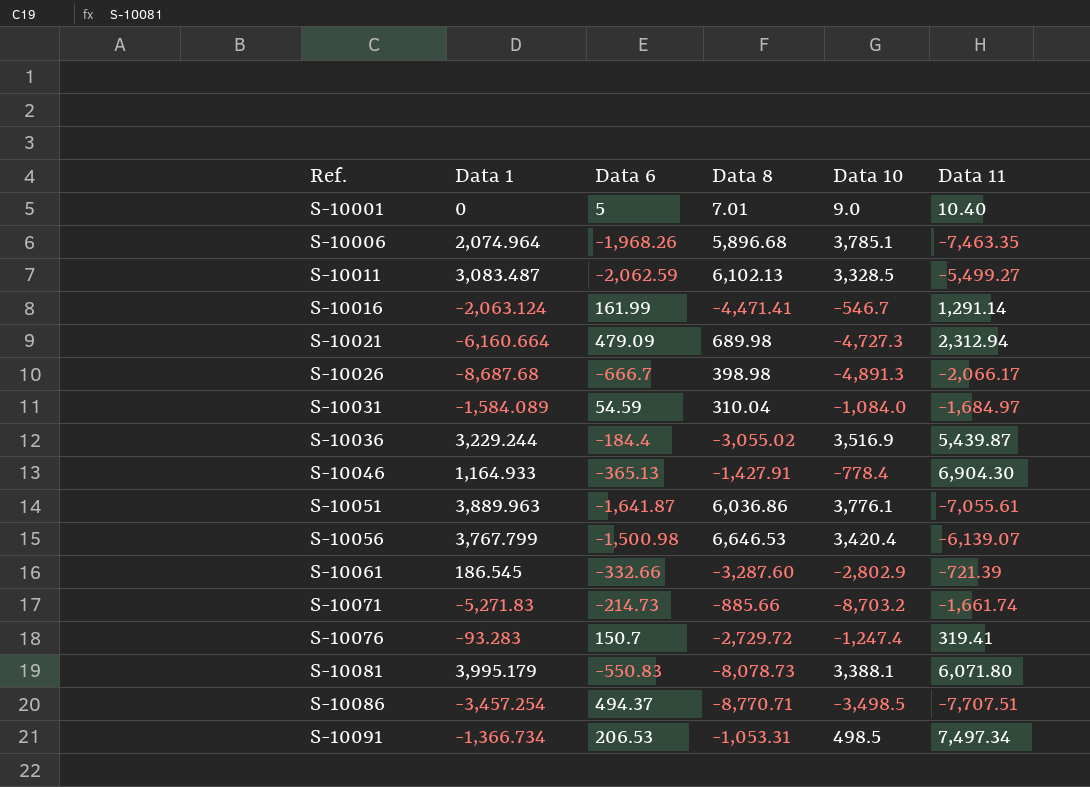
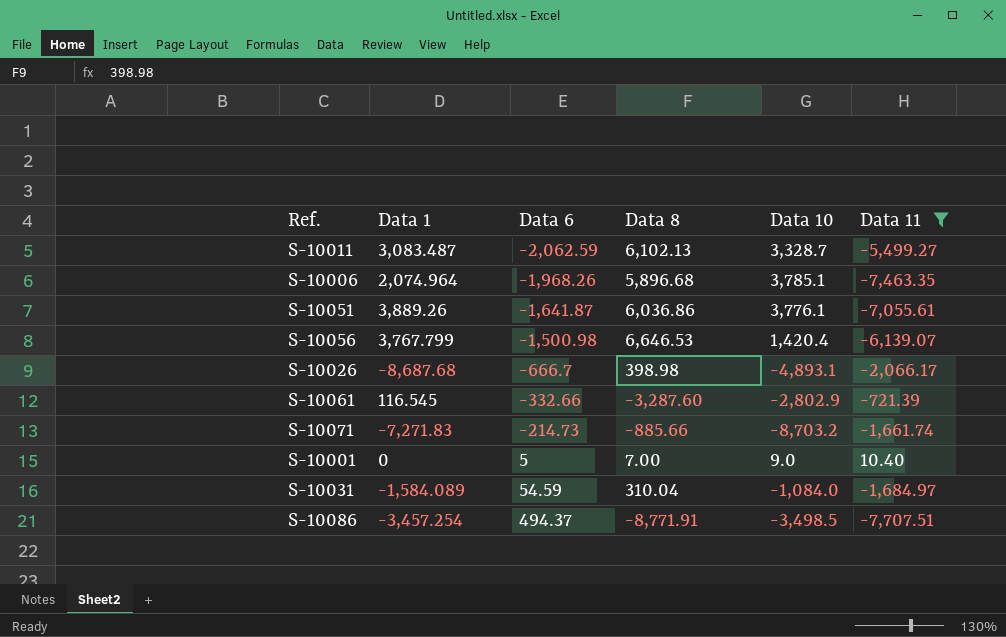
filter: none -> Data 11 <= 10.40
row order: Ref. ascending -> Data 6 ascending
S-10011 | Data 10: 3,328.5 -> 3,328.7
S-10051 | Data 1: 3,889.963 -> 3,889.26
S-10056 | Data 10: 3,420.4 -> 1,420.4
S-10026 | Data 10: -4,891.3 -> -4,893.1
S-10061 | Data 1: 186.545 -> 116.545
S-10071 | Data 1: -5,271.83 -> -7,271.83
S-10001 | Data 8: 7.01 -> 7.00
S-10086 | Data 8: -8,770.71 -> -8,771.91

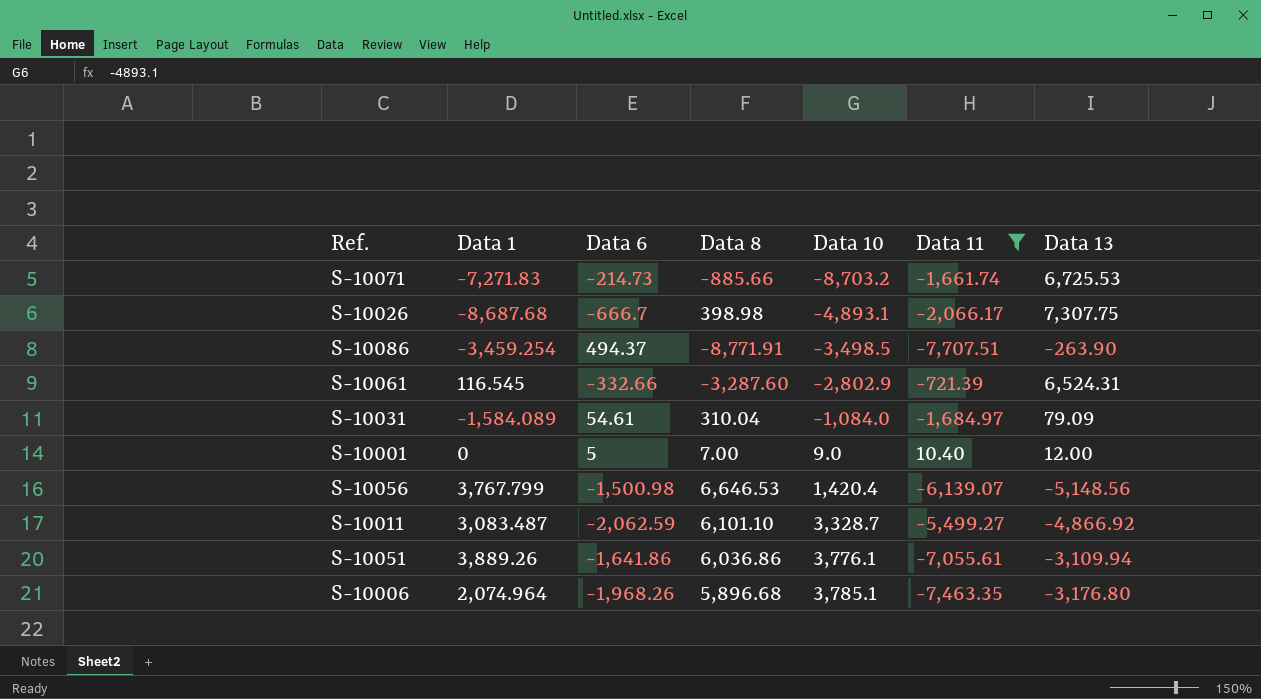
row order: Data 6 ascending -> Data 10 ascending
column Data 13 | position: none -> 7
S-10086 | Data 1: -3,457.254 -> -3,459.254
S-10031 | Data 6: 54.59 -> 54.61
S-10011 | Data 8: 6,102.13 -> 6,101.10
S-10051 | Data 6: -1,641.87 -> -1,641.86

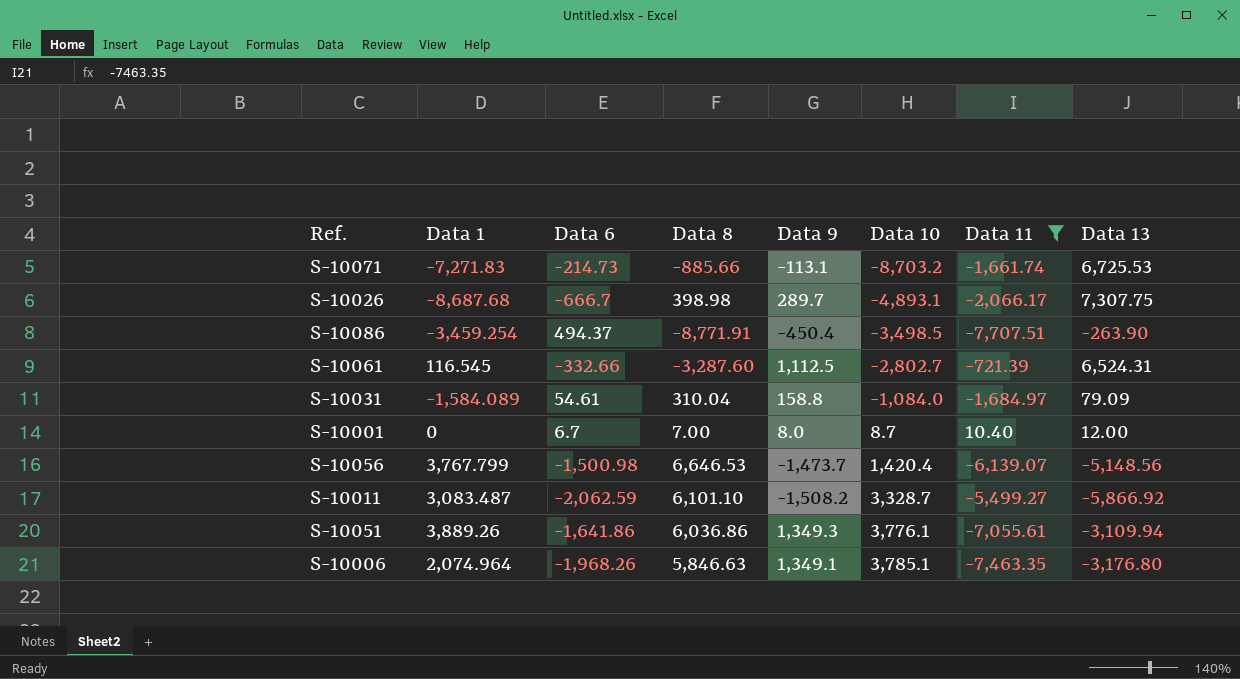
column Data 9 | position: none -> 5
S-10061 | Data 10: -2,802.9 -> -2,802.7
S-10001 | Data 6: 5 -> 6.7
S-10001 | Data 10: 9.0 -> 8.7
S-10011 | Data 13: -4,866.92 -> -5,866.92
S-10006 | Data 8: 5,896.68 -> 5,846.63

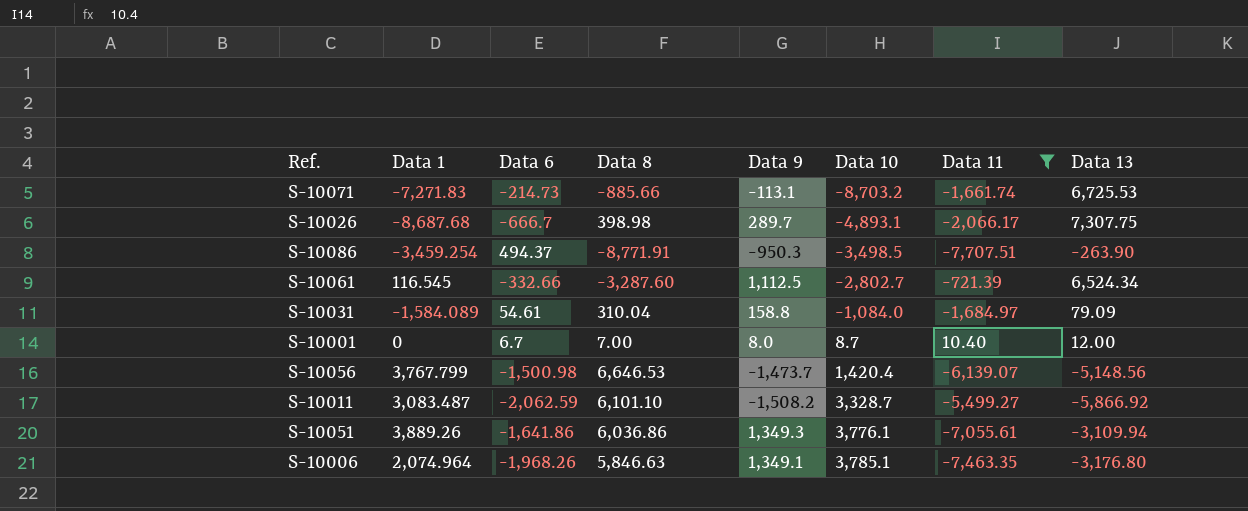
S-10086 | Data 9: -450.4 -> -950.3
S-10061 | Data 13: 6,524.31 -> 6,524.34

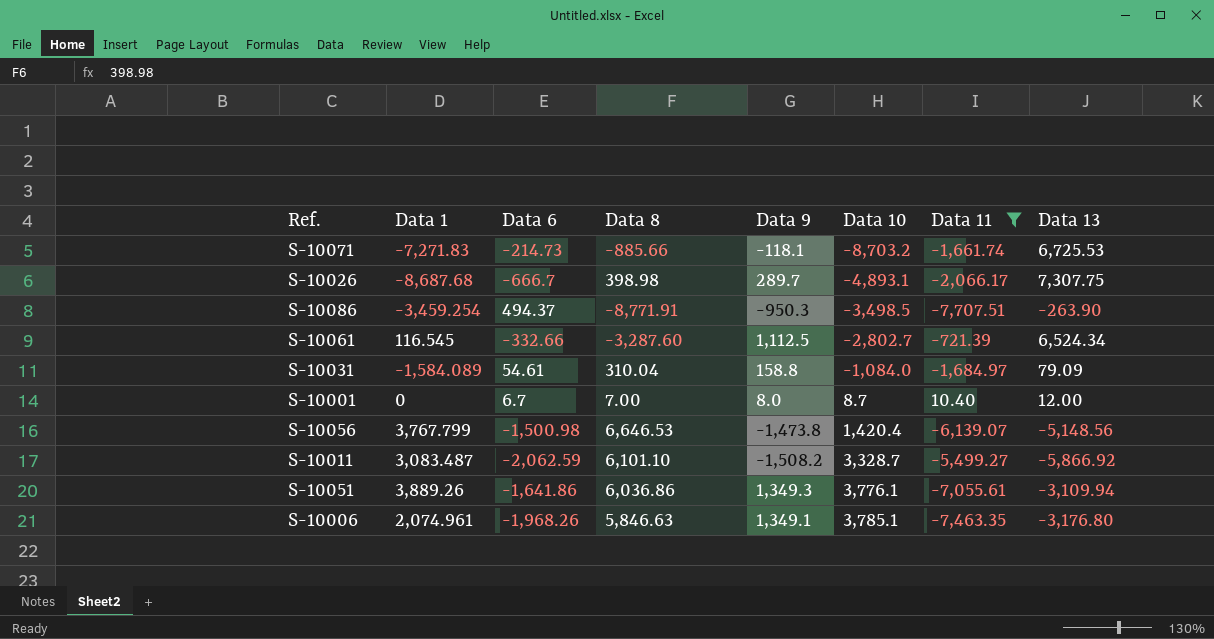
S-10071 | Data 9: -113.1 -> -118.1
S-10056 | Data 9: -1,473.7 -> -1,473.8
S-10006 | Data 1: 2,074.964 -> 2,074.961

